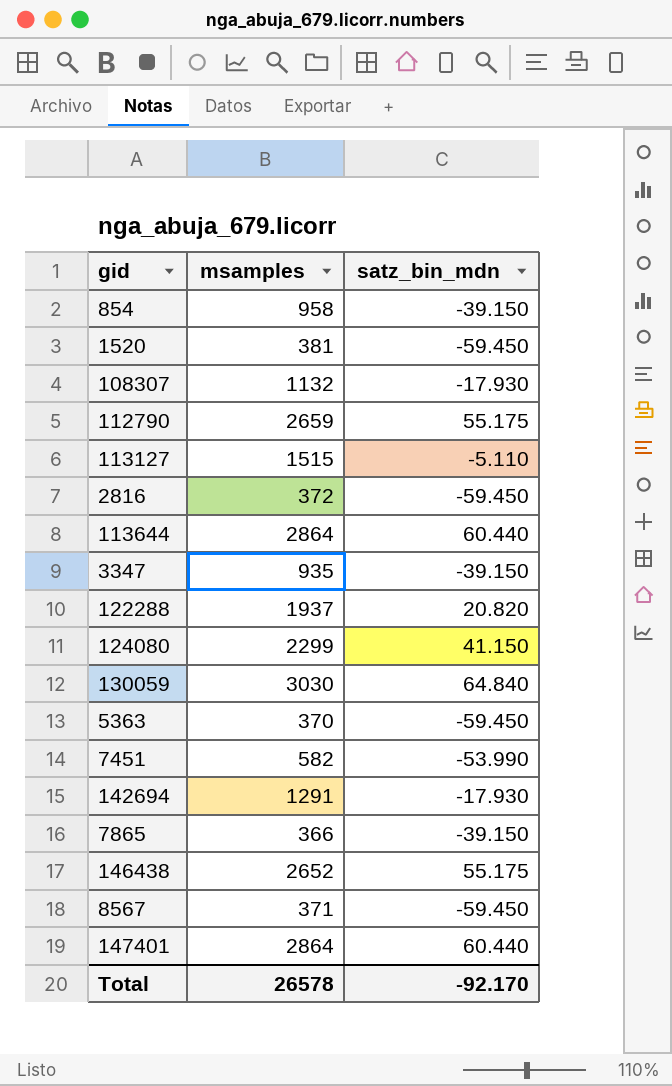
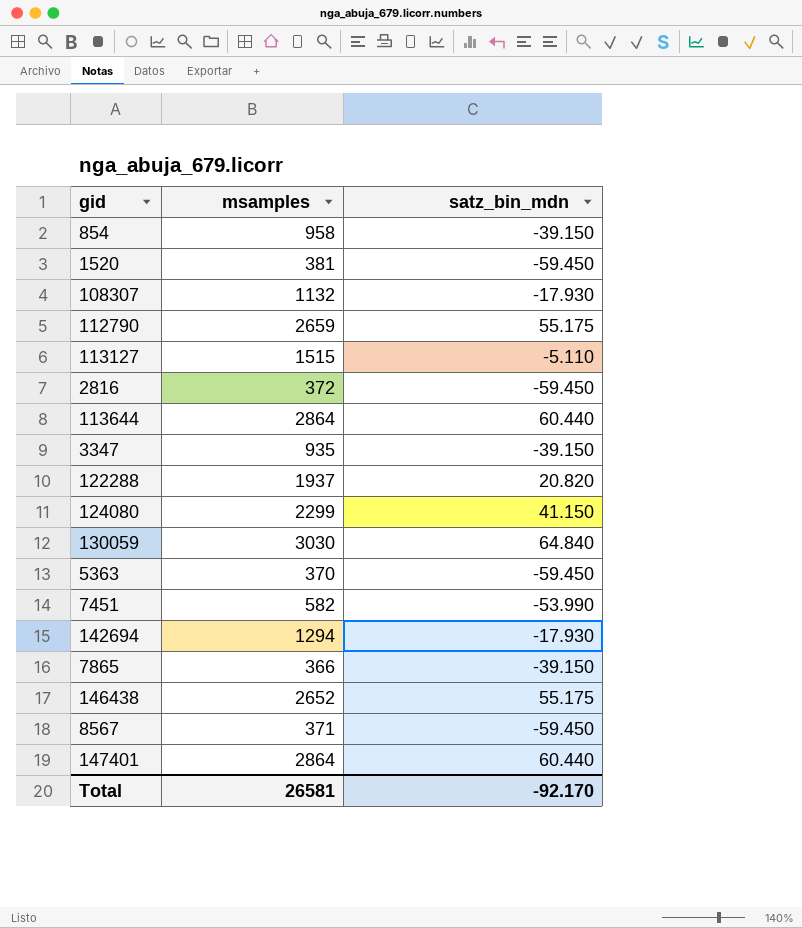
142694 | msamples: 1291 -> 1294
Total | msamples: 26578 -> 26581

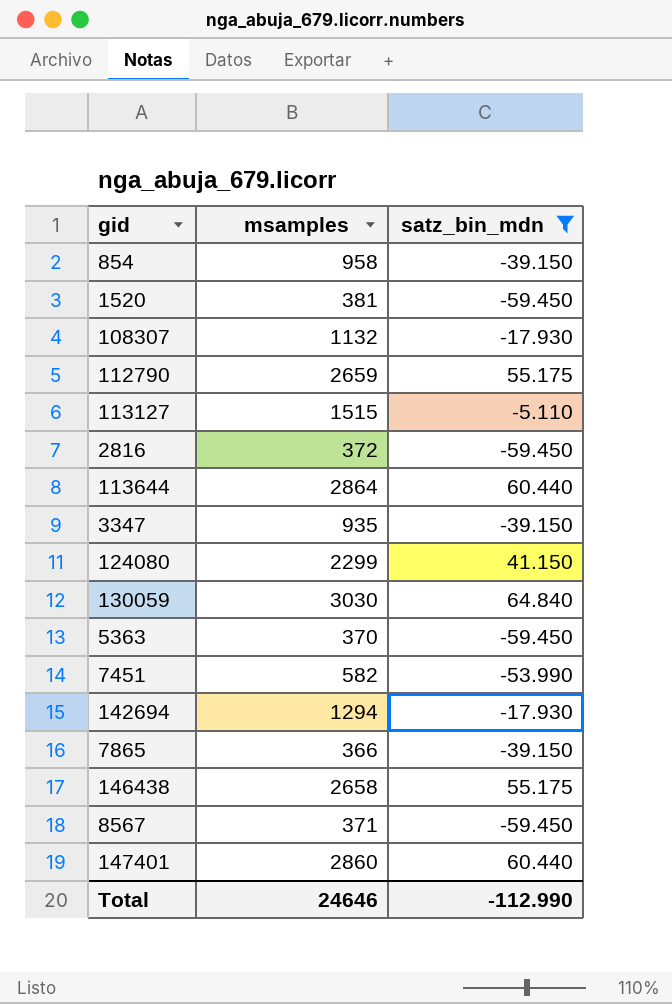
filter: none -> satz_bin_mdn != 20.820
146438 | msamples: 2652 -> 2658
147401 | msamples: 2864 -> 2860
Total | msamples: 26581 -> 24646
Total | satz_bin_mdn: -92.170 -> -112.990

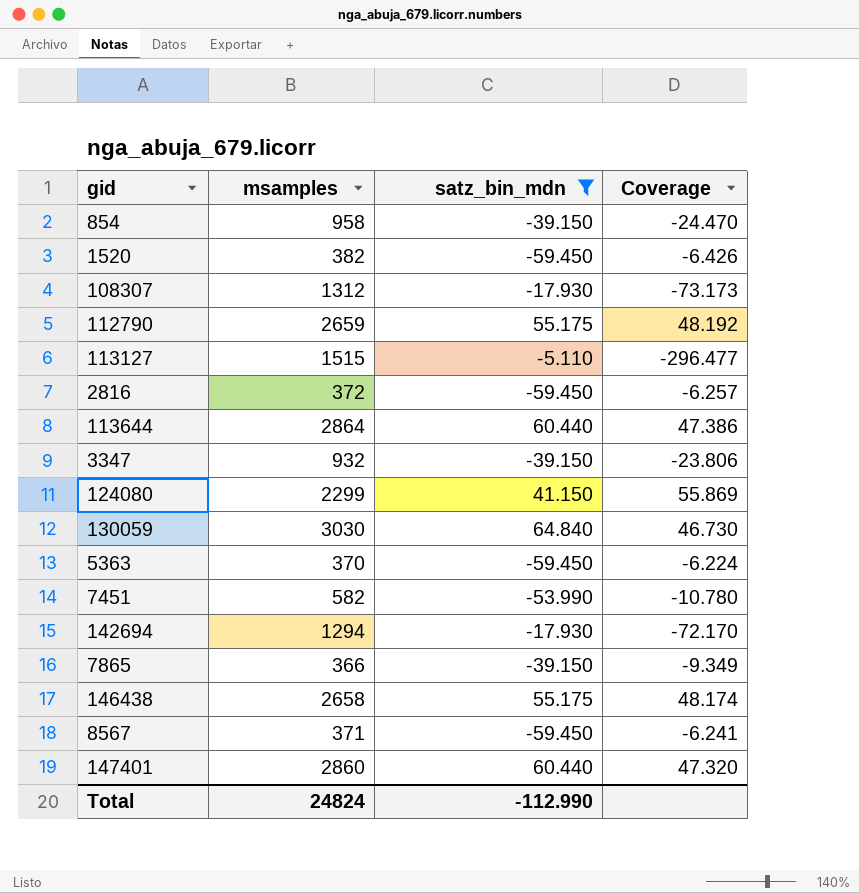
column Coverage | formula: none -> [msamples] / [satz_bin_mdn]
1520 | msamples: 381 -> 382
108307 | msamples: 1132 -> 1312
3347 | msamples: 935 -> 932
Total | msamples: 24646 -> 24824

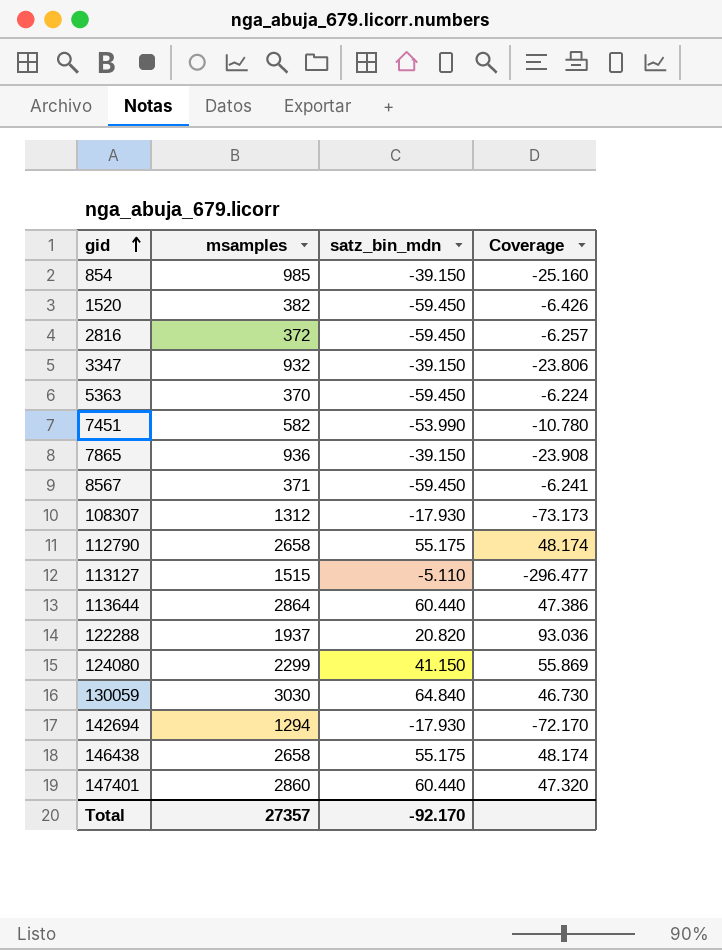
filter: satz_bin_mdn != 20.820 -> none
row order: none -> gid ascending
854 | msamples: 958 -> 985
854 | Coverage: -24.470 -> -25.160
7865 | msamples: 366 -> 936
7865 | Coverage: -9.349 -> -23.908
112790 | msamples: 2659 -> 2658
112790 | Coverage: 48.192 -> 48.174
Total | msamples: 24824 -> 27357
Total | satz_bin_mdn: -112.990 -> -92.170

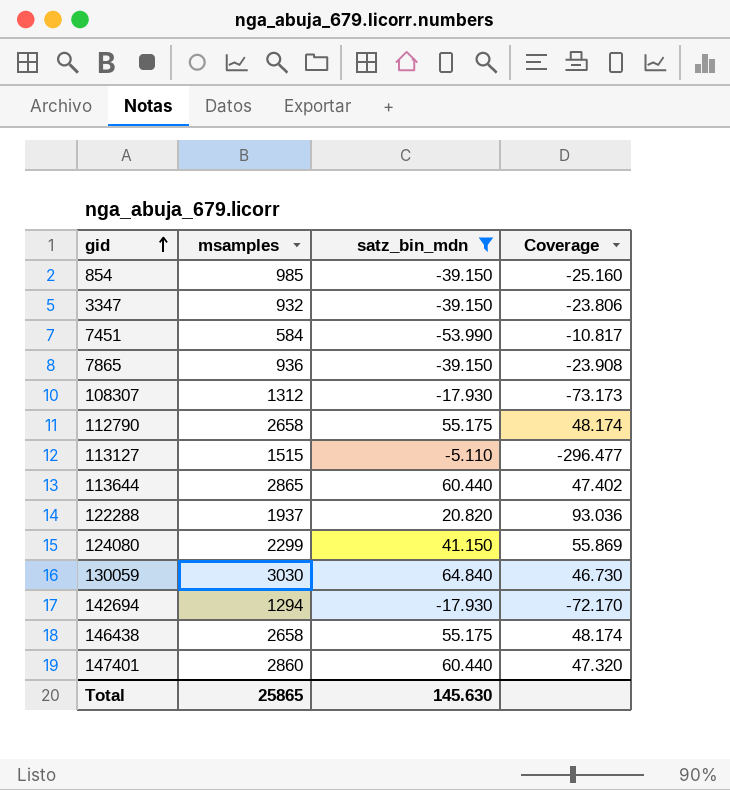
filter: none -> satz_bin_mdn != -59.450
7451 | msamples: 582 -> 584
7451 | Coverage: -10.780 -> -10.817
113644 | msamples: 2864 -> 2865
113644 | Coverage: 47.386 -> 47.402
Total | msamples: 27357 -> 25865
Total | satz_bin_mdn: -92.170 -> 145.630

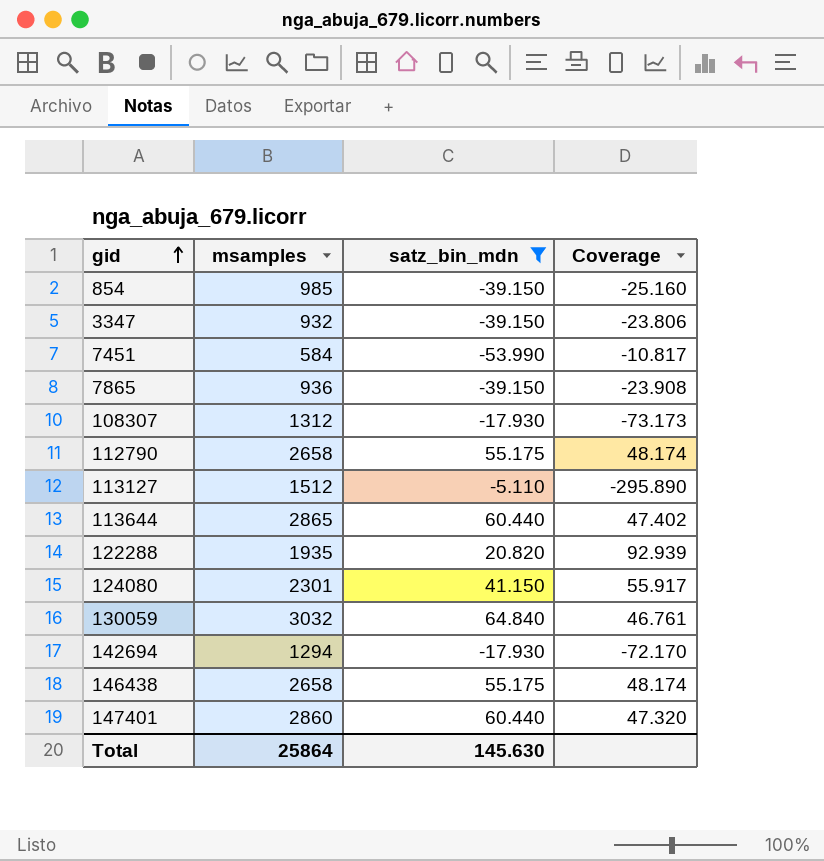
113127 | msamples: 1515 -> 1512
113127 | Coverage: -296.477 -> -295.890
122288 | msamples: 1937 -> 1935
122288 | Coverage: 93.036 -> 92.939
124080 | msamples: 2299 -> 2301
124080 | Coverage: 55.869 -> 55.917
130059 | msamples: 3030 -> 3032
130059 | Coverage: 46.730 -> 46.761
Total | msamples: 25865 -> 25864

